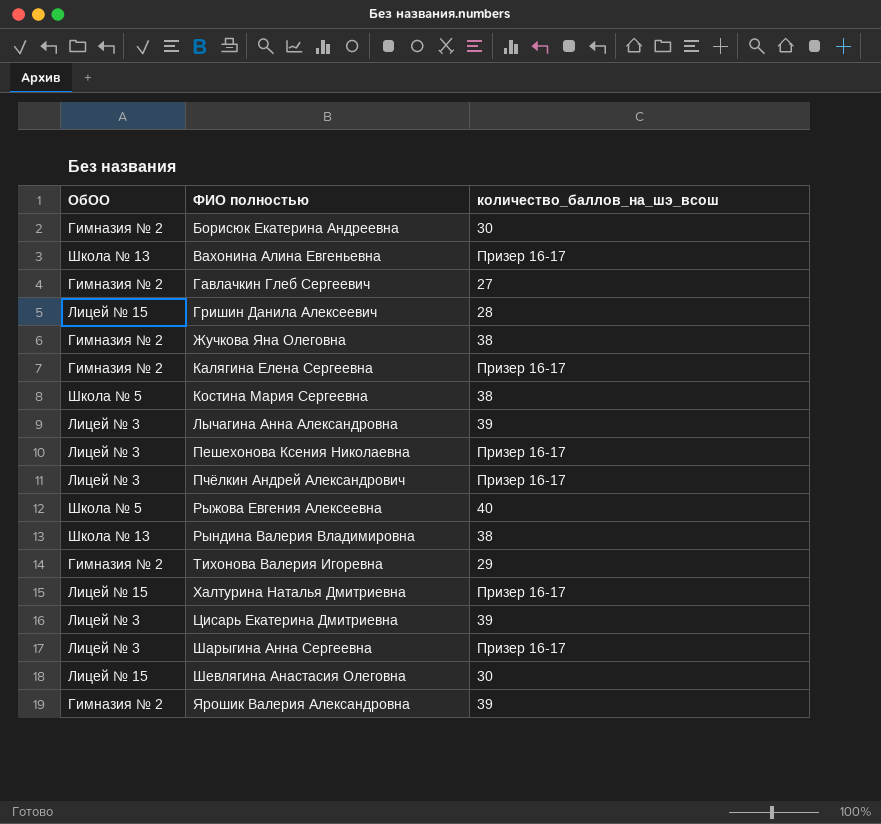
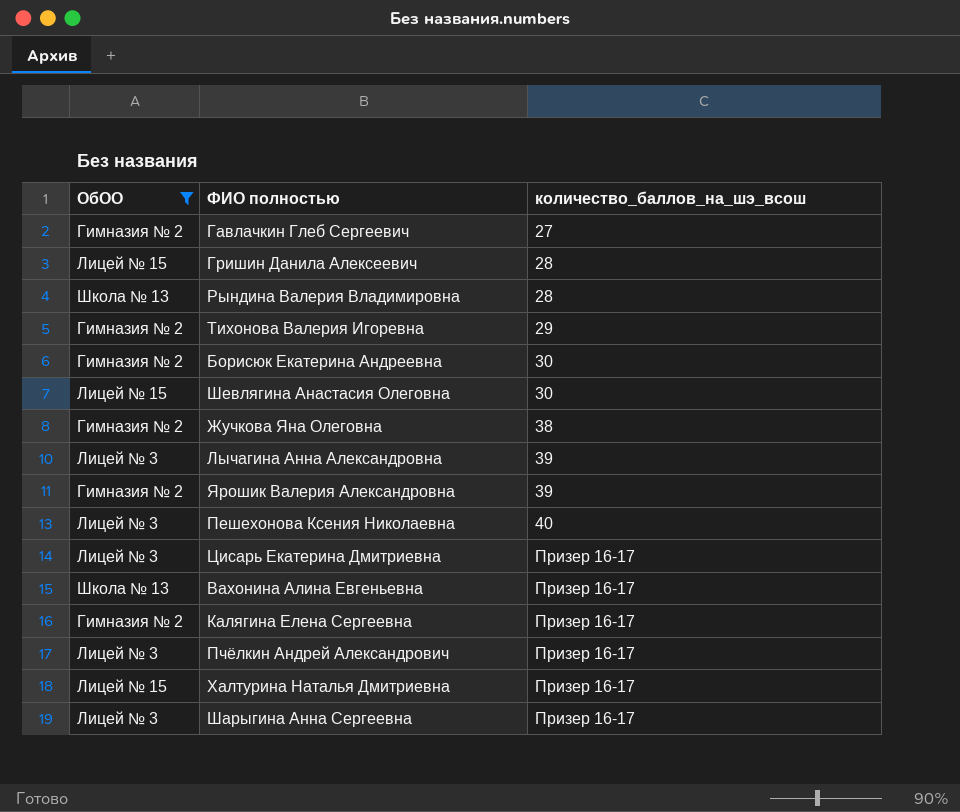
filter: none -> ОбОО != Школа № 5
row order: ФИО полностью ascending -> количество_баллов_на_шэ_всош ascending
Рындина Валерия Владимировна | количество_баллов_на_шэ_всош: 38 -> 28
Пешехонова Ксения Николаевна | количество_баллов_на_шэ_всош: Призер 16-17 -> 40
Цисарь Екатерина Дмитриевна | количество_баллов_на_шэ_всош: 39 -> Призер 16-17

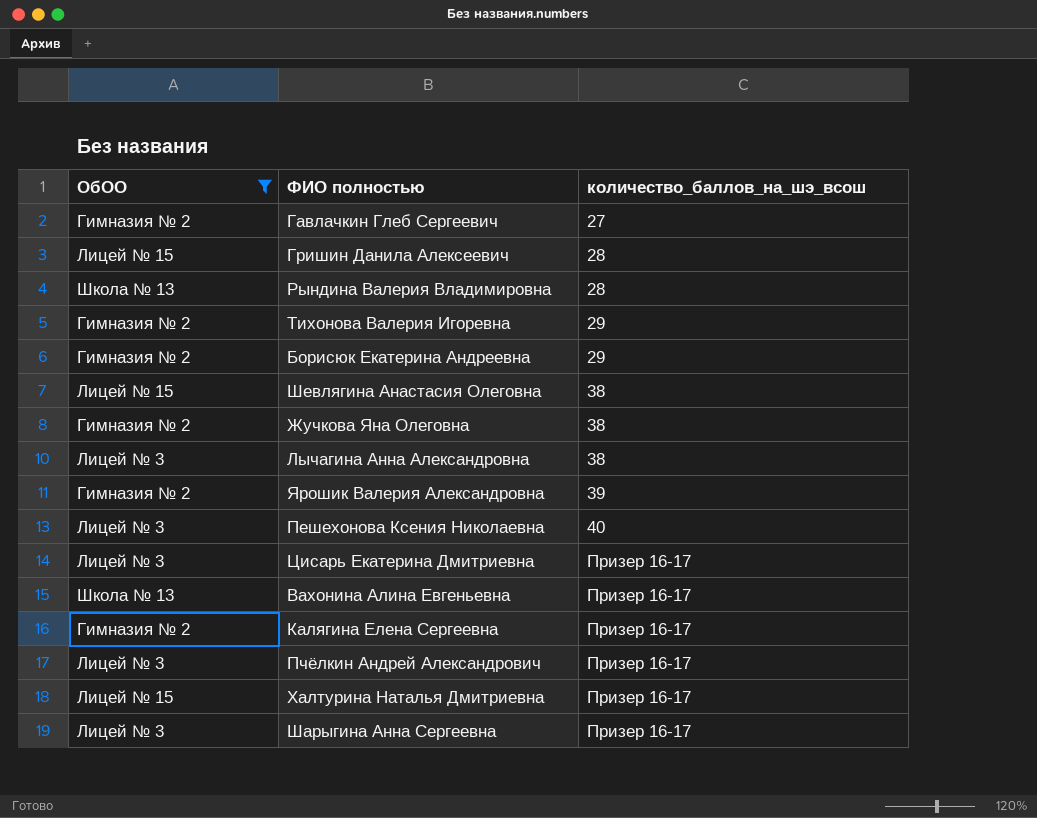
Борисюк Екатерина Андреевна | количество_баллов_на_шэ_всош: 30 -> 29
Шевлягина Анастасия Олеговна | количество_баллов_на_шэ_всош: 30 -> 38
Лычагина Анна Александровна | количество_баллов_на_шэ_всош: 39 -> 38

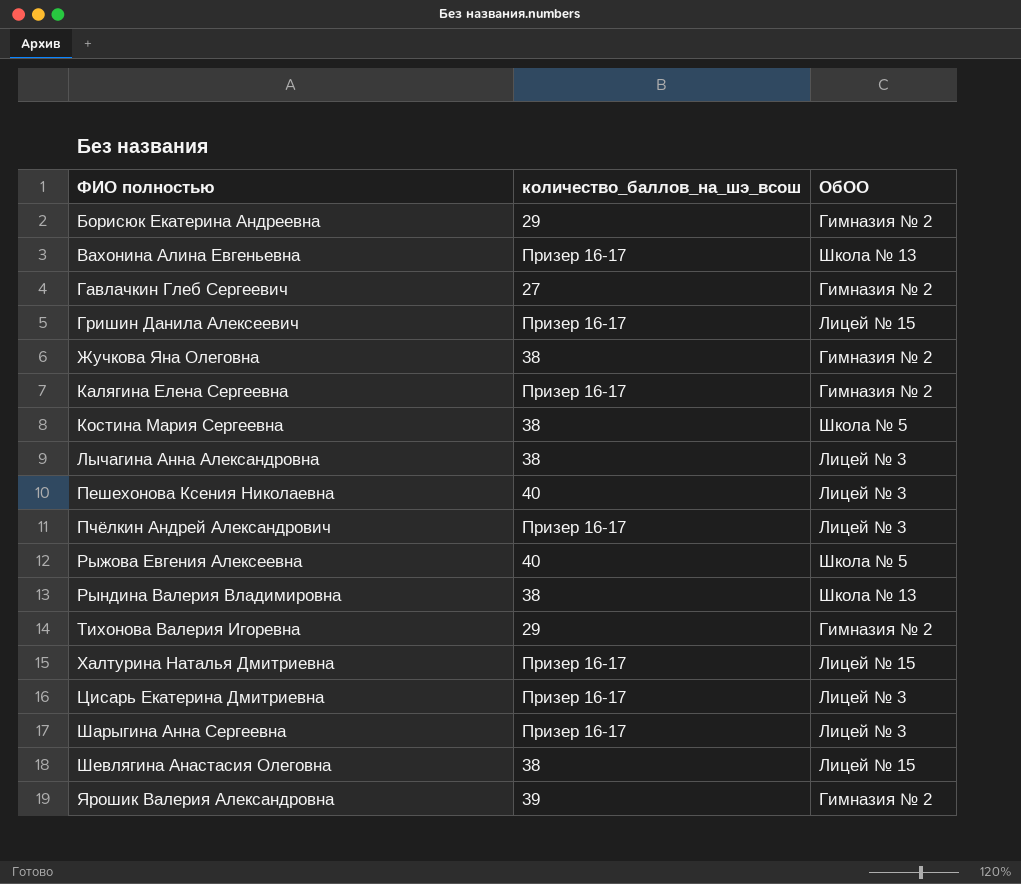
filter: ОбОО != Школа № 5 -> none
row order: количество_баллов_на_шэ_всош ascending -> ФИО полностью ascending
column ОбОО | position: 1 -> 3
Гришин Данила Алексеевич | количество_баллов_на_шэ_всош: 28 -> Призер 16-17
Рындина Валерия Владимировна | количество_баллов_на_шэ_всош: 28 -> 38

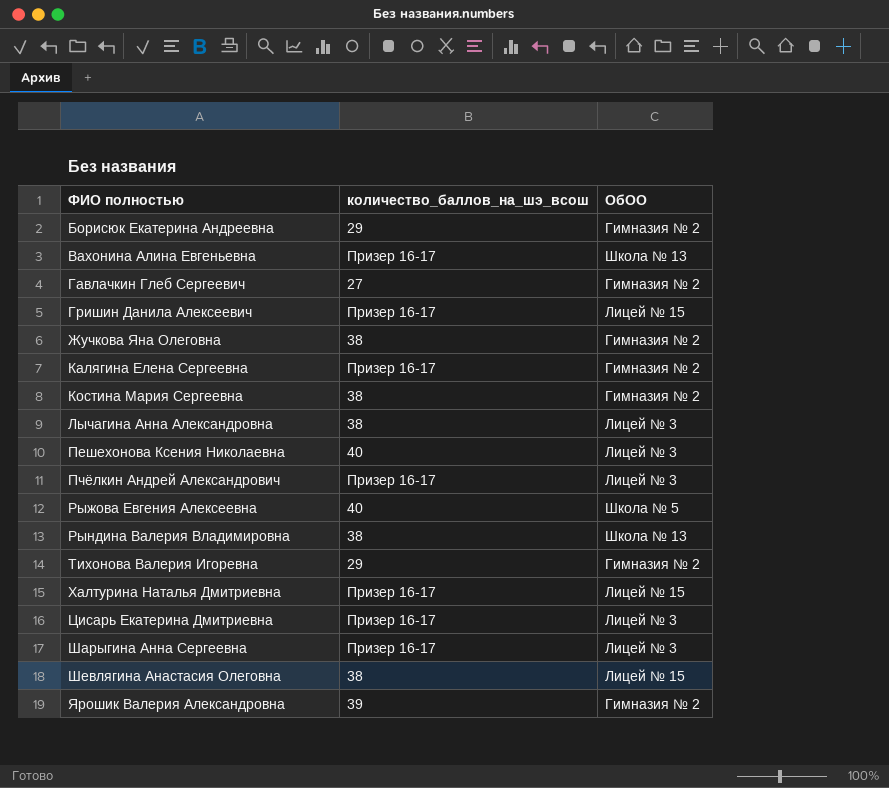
Костина Мария Сергеевна | ОбОО: Школа № 5 -> Гимназия № 2

